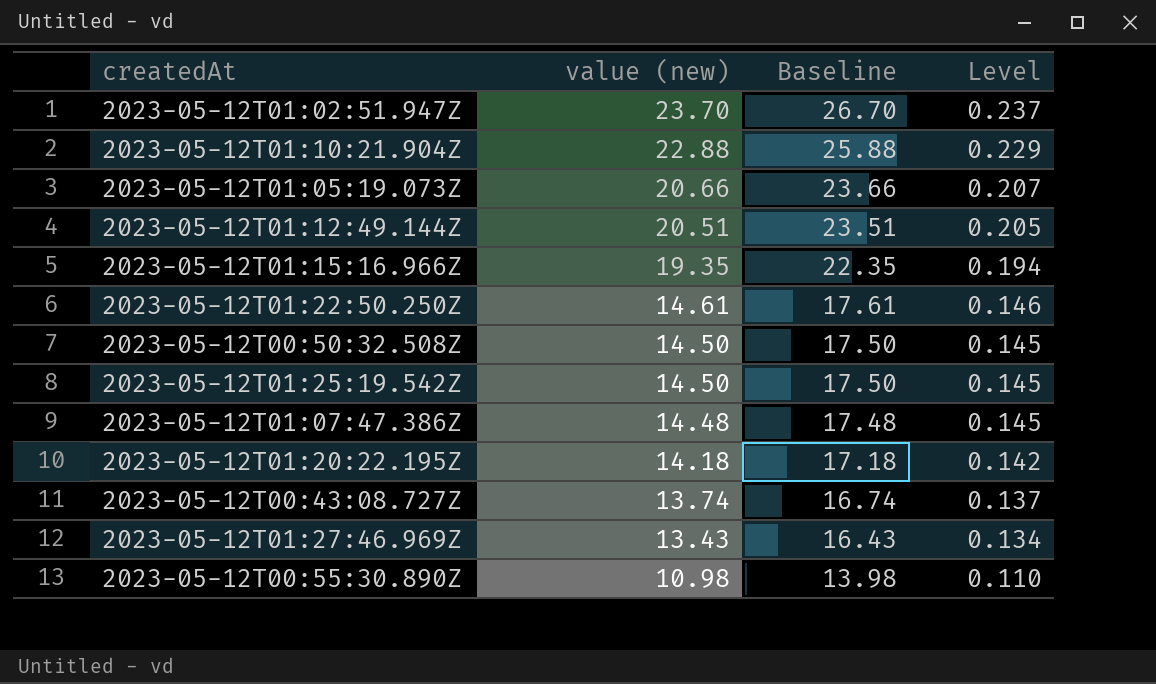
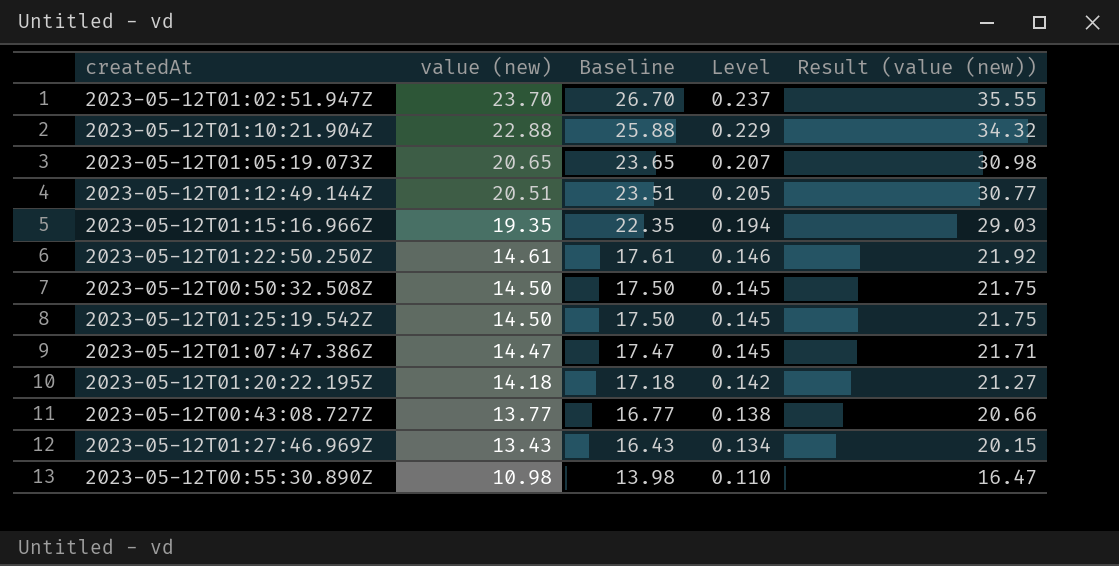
column Result (value (new)) | formula: none -> [value (new)] * 1.5
2023-05-12T01:05:19.073Z | value (new): 20.66 -> 20.65
2023-05-12T01:05:19.073Z | Baseline: 23.66 -> 23.65
2023-05-12T01:07:47.386Z | value (new): 14.48 -> 14.47
2023-05-12T01:07:47.386Z | Baseline: 17.48 -> 17.47
2023-05-12T00:43:08.727Z | value (new): 13.74 -> 13.77
2023-05-12T00:43:08.727Z | Baseline: 16.74 -> 16.77
2023-05-12T00:43:08.727Z | Level: 0.137 -> 0.138

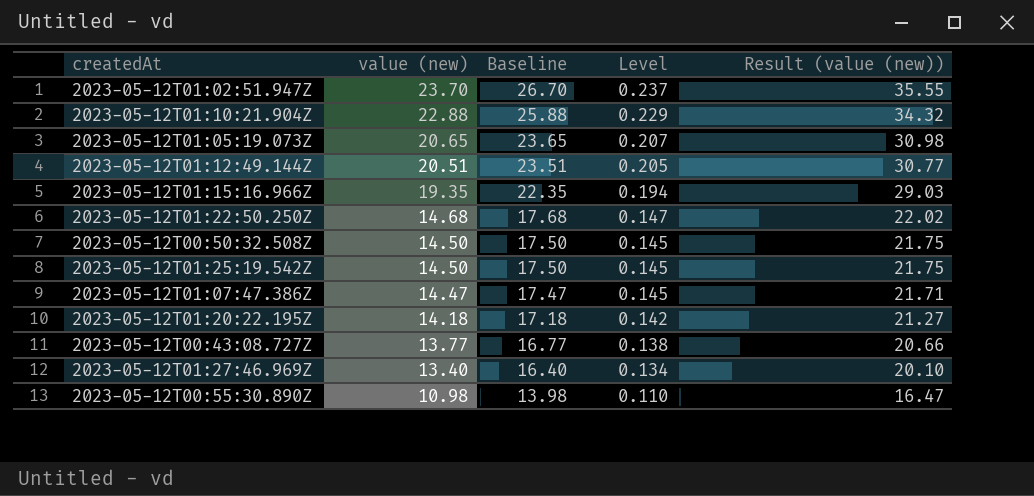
2023-05-12T01:22:50.250Z | value (new): 14.61 -> 14.68
2023-05-12T01:22:50.250Z | Baseline: 17.61 -> 17.68
2023-05-12T01:22:50.250Z | Level: 0.146 -> 0.147
2023-05-12T01:22:50.250Z | Result (value (new)): 21.92 -> 22.02
2023-05-12T01:27:46.969Z | value (new): 13.43 -> 13.40
2023-05-12T01:27:46.969Z | Baseline: 16.43 -> 16.40
2023-05-12T01:27:46.969Z | Result (value (new)): 20.15 -> 20.10

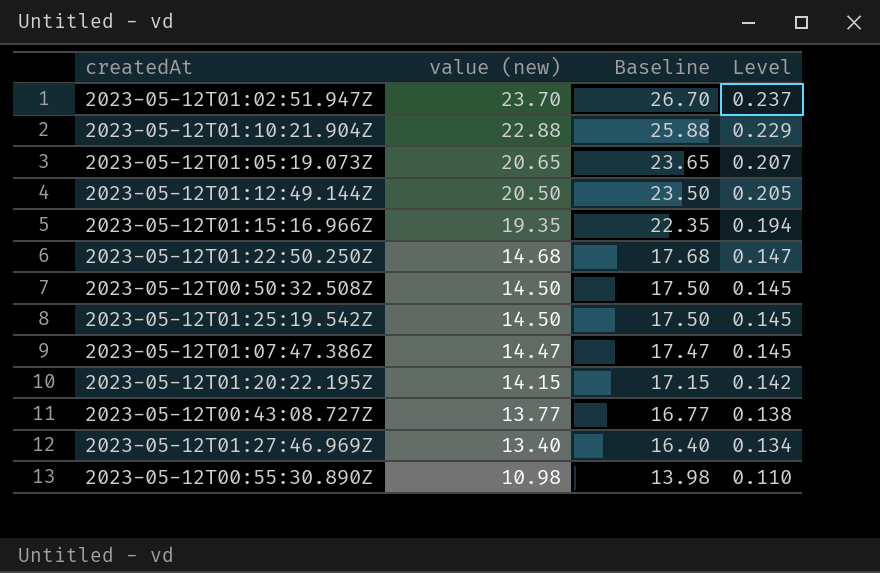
column Result (value (new)) | formula: [value (new)] * 1.5 -> none
2023-05-12T01:12:49.144Z | value (new): 20.51 -> 20.50
2023-05-12T01:12:49.144Z | Baseline: 23.51 -> 23.50
2023-05-12T01:20:22.195Z | value (new): 14.18 -> 14.15
2023-05-12T01:20:22.195Z | Baseline: 17.18 -> 17.15

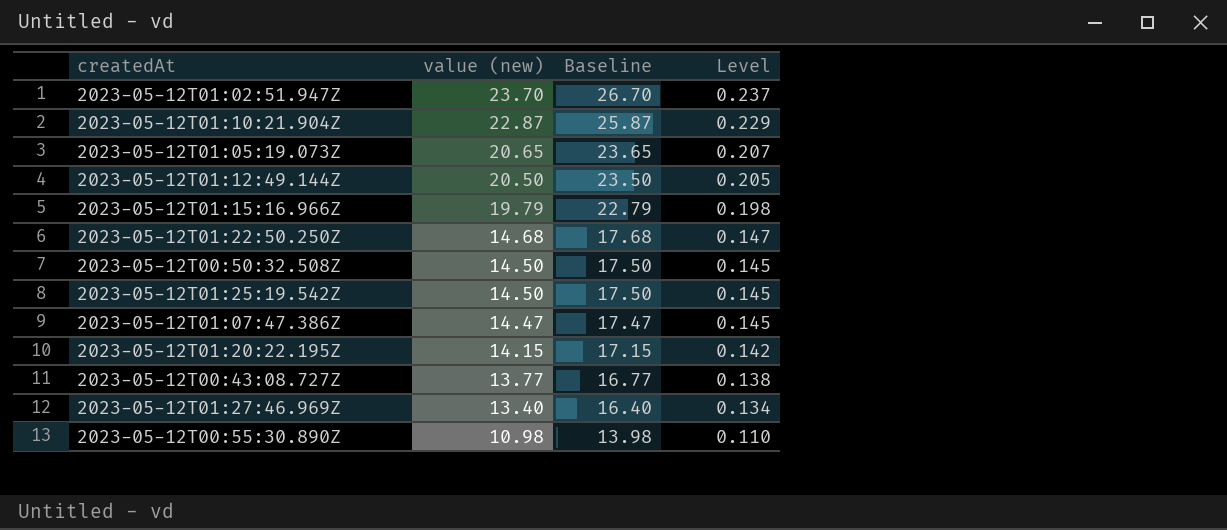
2023-05-12T01:10:21.904Z | value (new): 22.88 -> 22.87
2023-05-12T01:10:21.904Z | Baseline: 25.88 -> 25.87
2023-05-12T01:15:16.966Z | value (new): 19.35 -> 19.79
2023-05-12T01:15:16.966Z | Baseline: 22.35 -> 22.79
2023-05-12T01:15:16.966Z | Level: 0.194 -> 0.198

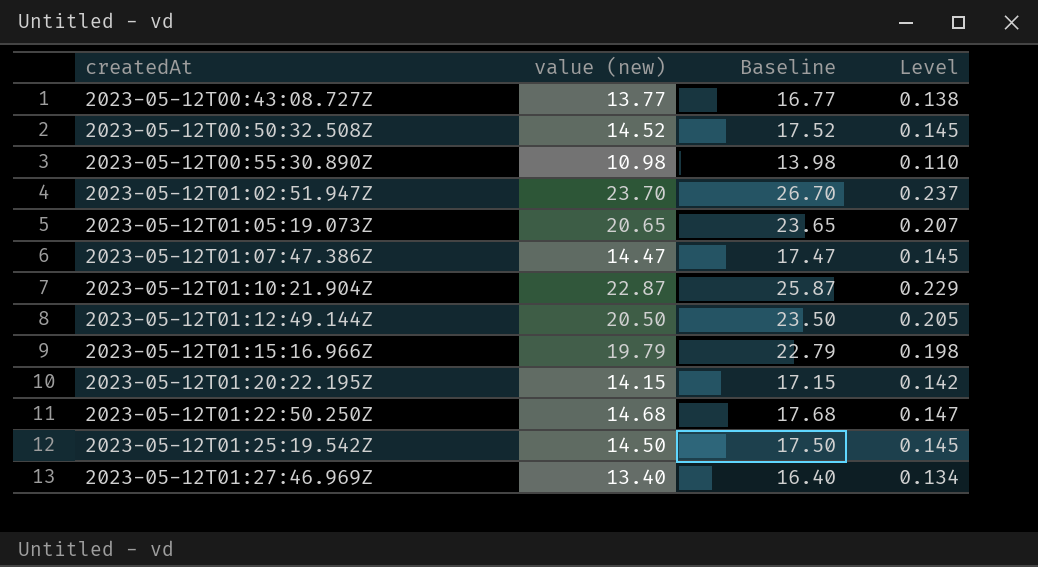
row order: value (new) descending -> createdAt ascending
2023-05-12T00:50:32.508Z | value (new): 14.50 -> 14.52
2023-05-12T00:50:32.508Z | Baseline: 17.50 -> 17.52

